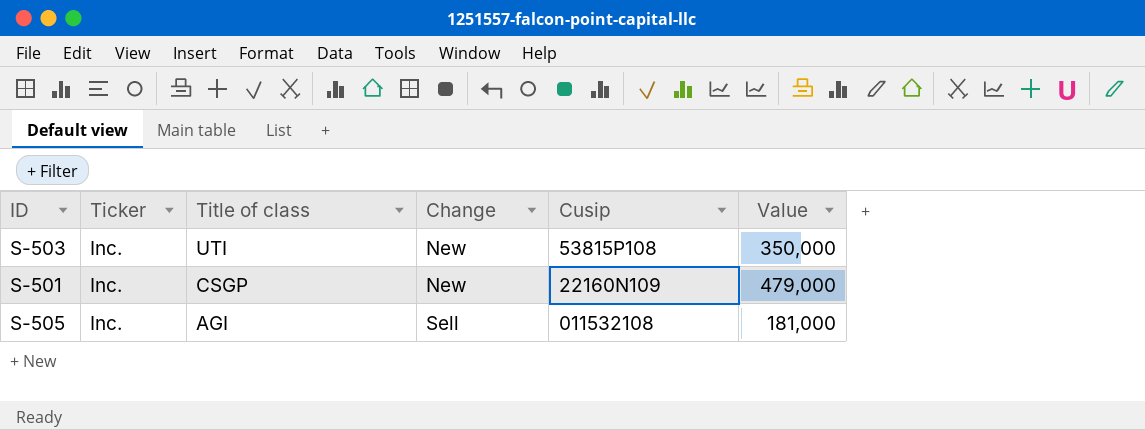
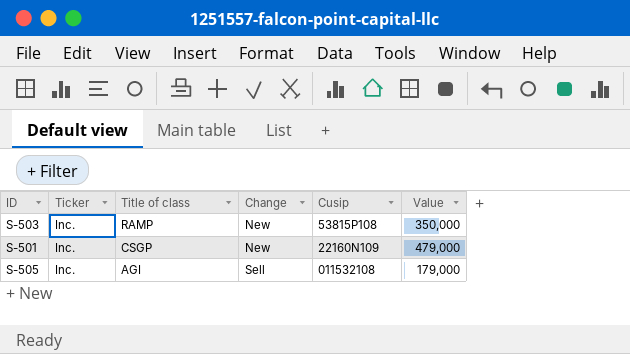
S-503 | Title of class: UTI -> RAMP
S-505 | Value: 181,000 -> 179,000

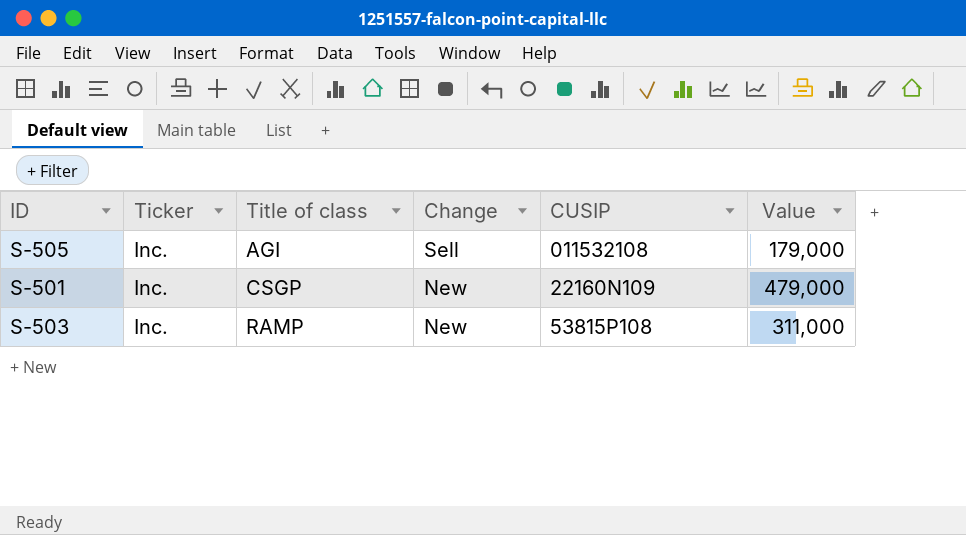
row order: Title of class descending -> Title of class ascending
column name: Cusip -> CUSIP
S-503 | Value: 350,000 -> 311,000

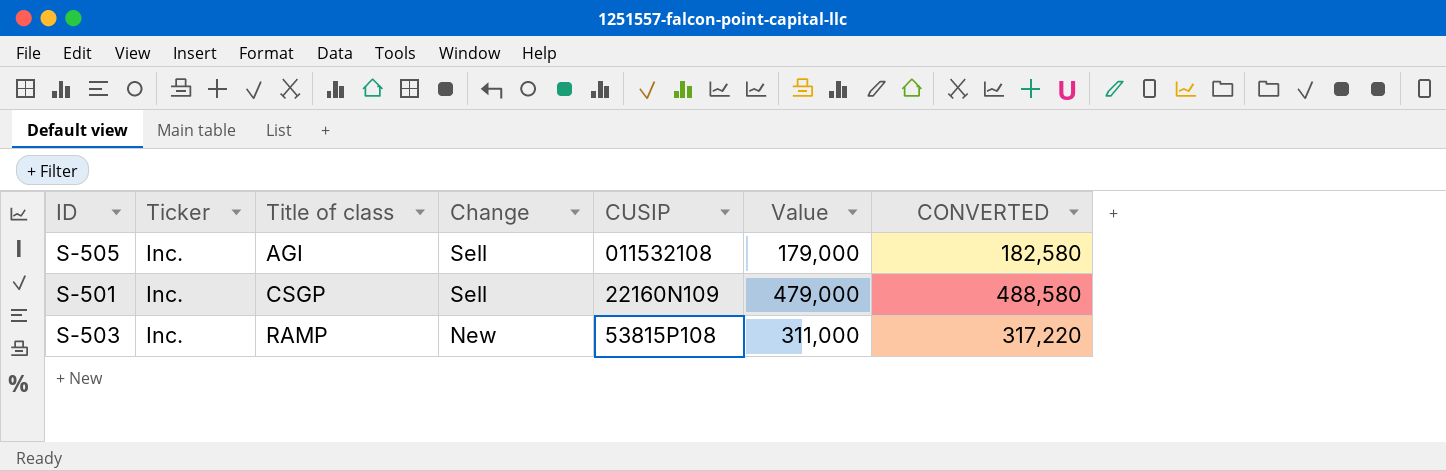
column CONVERTED | formula: none -> [Value] * 1.02
S-501 | Change: New -> Sell

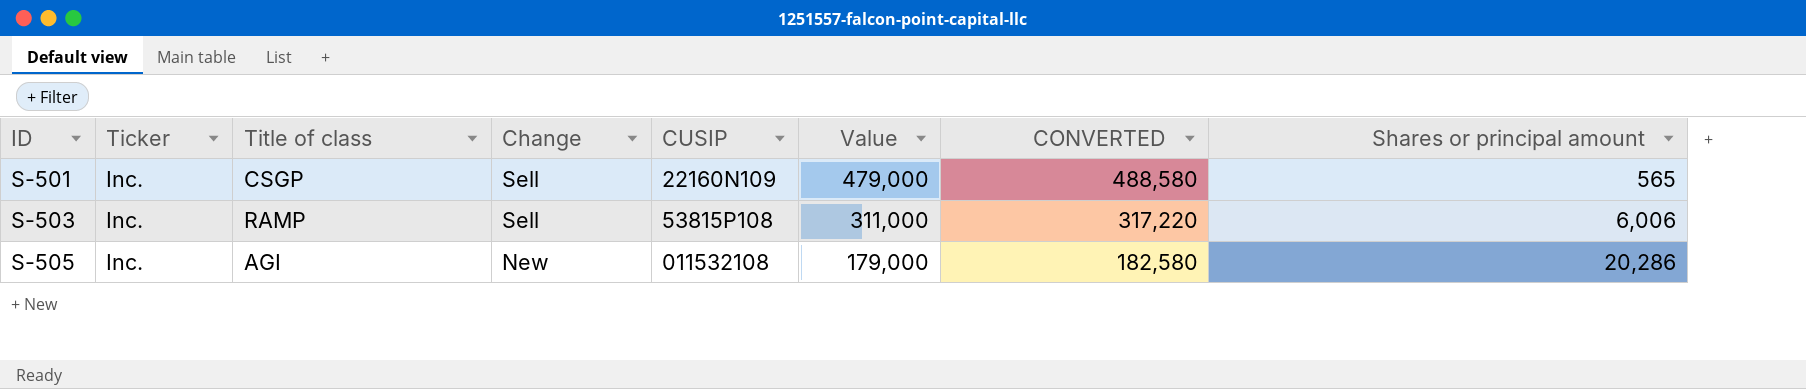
row order: Title of class ascending -> ID ascending
column Shares or principal amount | position: none -> 8
S-503 | Change: New -> Sell
S-505 | Change: Sell -> New

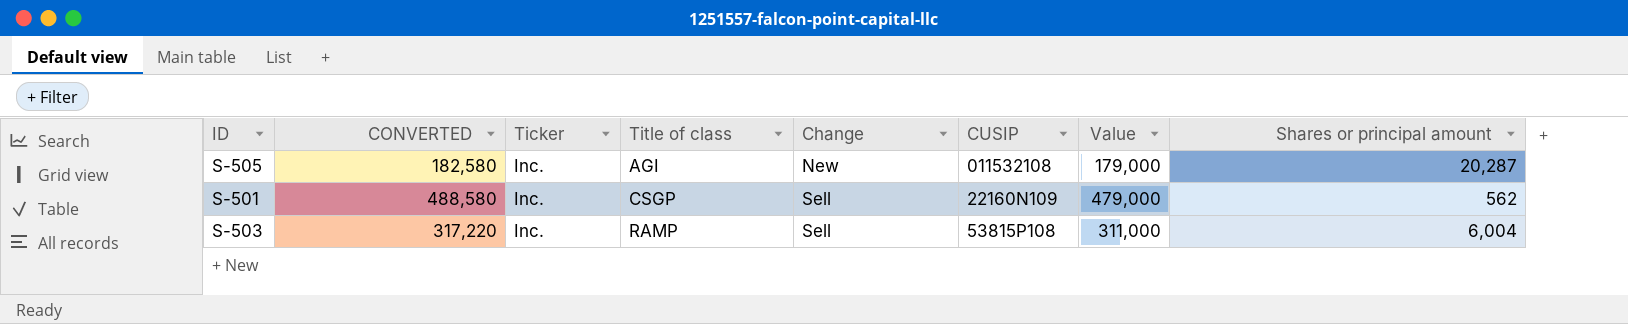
row order: ID ascending -> Title of class ascending
column CONVERTED | position: 7 -> 2
S-505 | Shares or principal amount: 20,286 -> 20,287
S-501 | Shares or principal amount: 565 -> 562
S-503 | Shares or principal amount: 6,006 -> 6,004

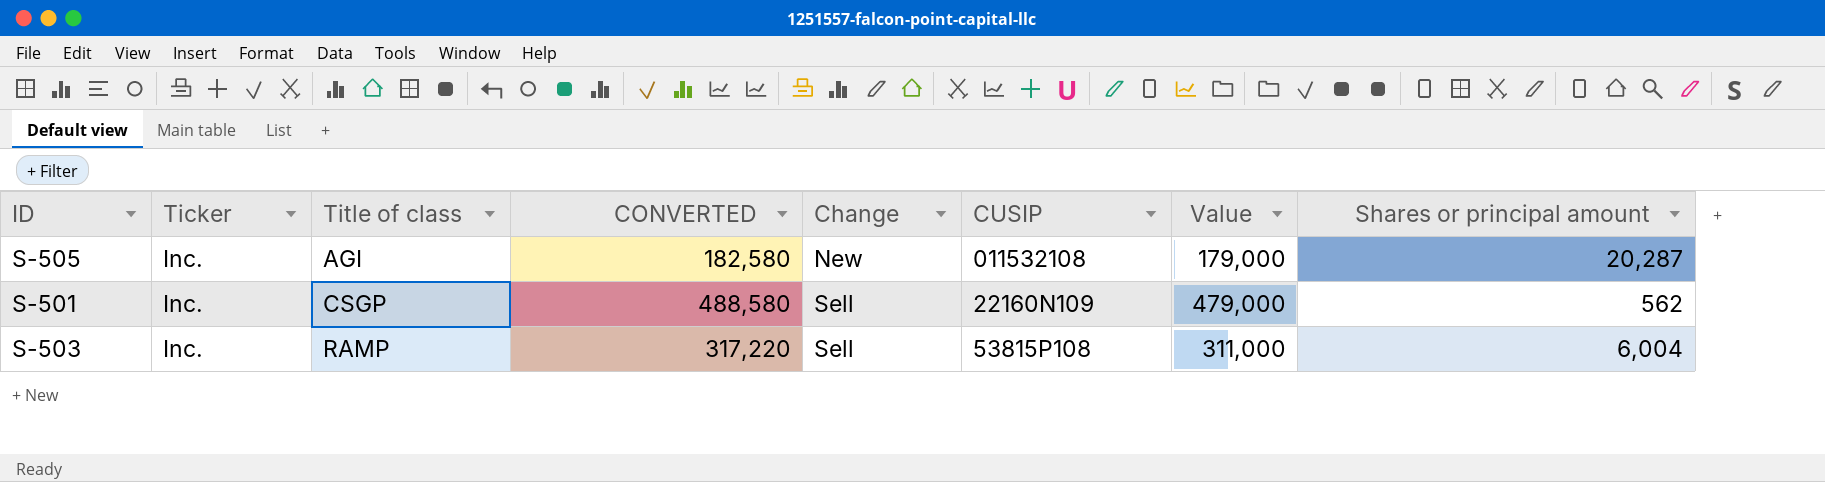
column CONVERTED | position: 2 -> 4

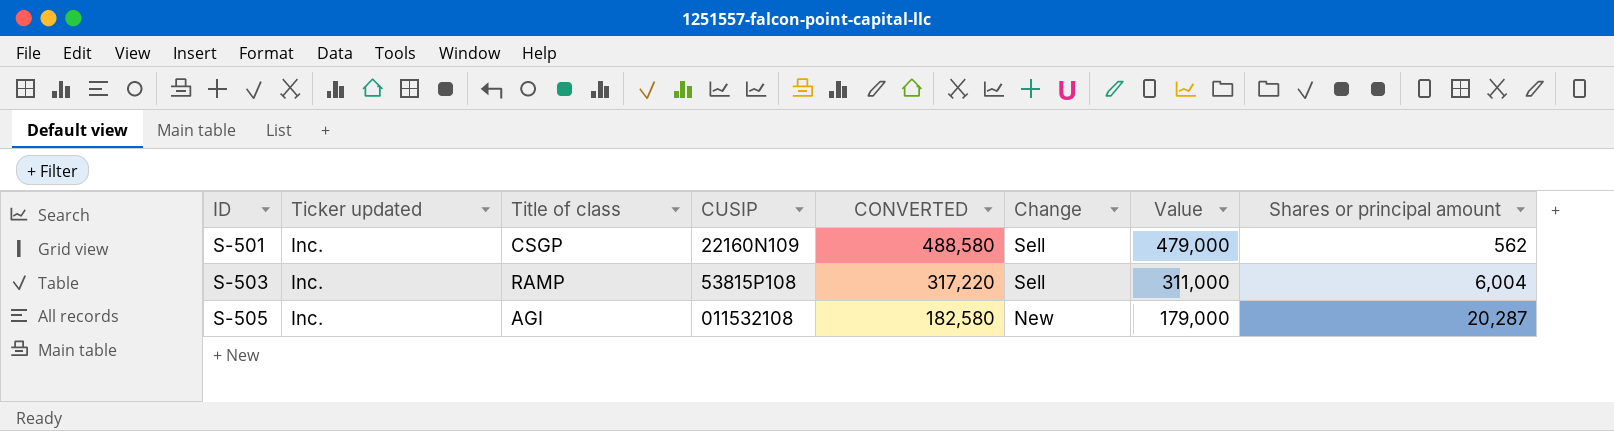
row order: Title of class ascending -> ID ascending
column name: Ticker -> Ticker updated
column CUSIP | position: 6 -> 4

